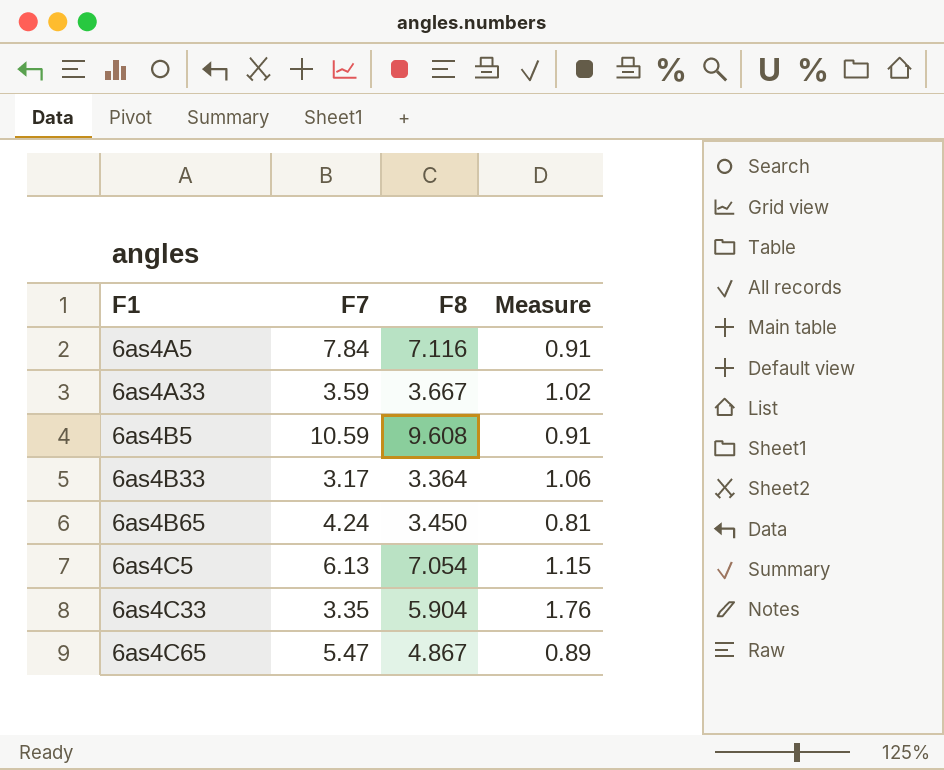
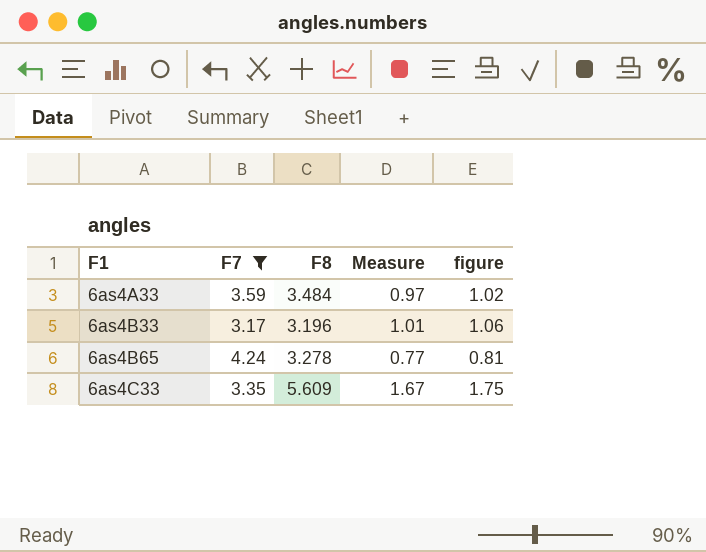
filter: none -> F7 <= 4.24
column figure | formula: none -> [Measure] * 1.05
6as4A33 | F8: 3.667 -> 3.484
6as4A33 | Measure: 1.02 -> 0.97
6as4B33 | F8: 3.364 -> 3.196
6as4B33 | Measure: 1.06 -> 1.01
6as4B65 | F8: 3.450 -> 3.278
6as4B65 | Measure: 0.81 -> 0.77
6as4C33 | F8: 5.904 -> 5.609
6as4C33 | Measure: 1.76 -> 1.67

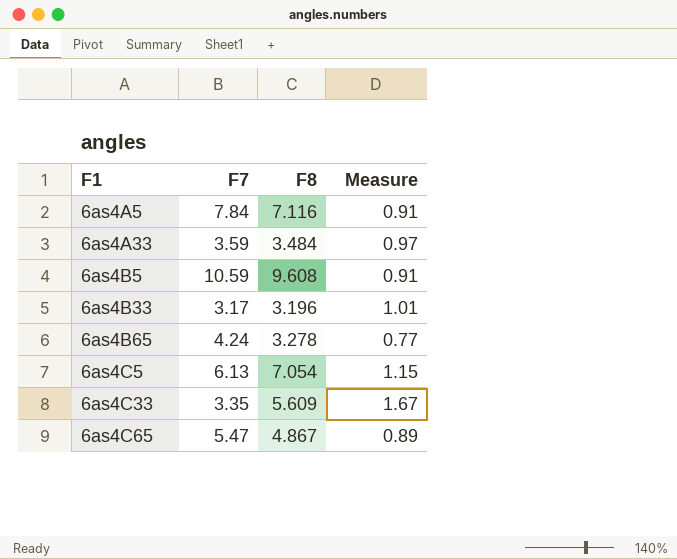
filter: F7 <= 4.24 -> none
column figure | formula: [Measure] * 1.05 -> none

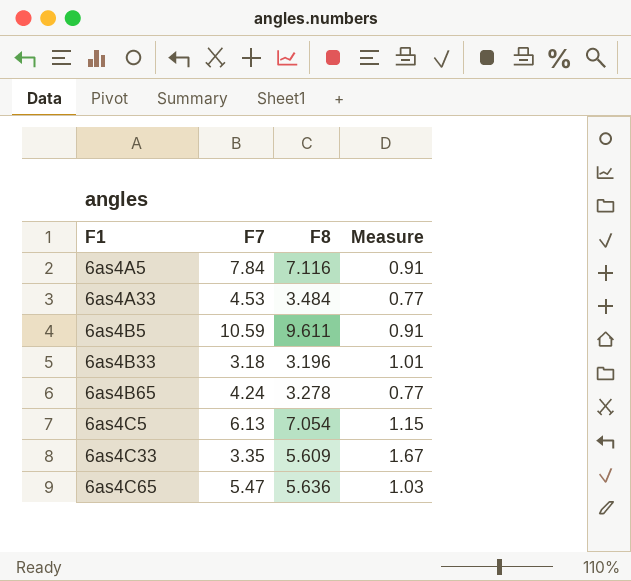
6as4A33 | F7: 3.59 -> 4.53
6as4A33 | Measure: 0.97 -> 0.77
6as4B5 | F8: 9.608 -> 9.611
6as4B33 | F7: 3.17 -> 3.18
6as4C65 | F8: 4.867 -> 5.636
6as4C65 | Measure: 0.89 -> 1.03

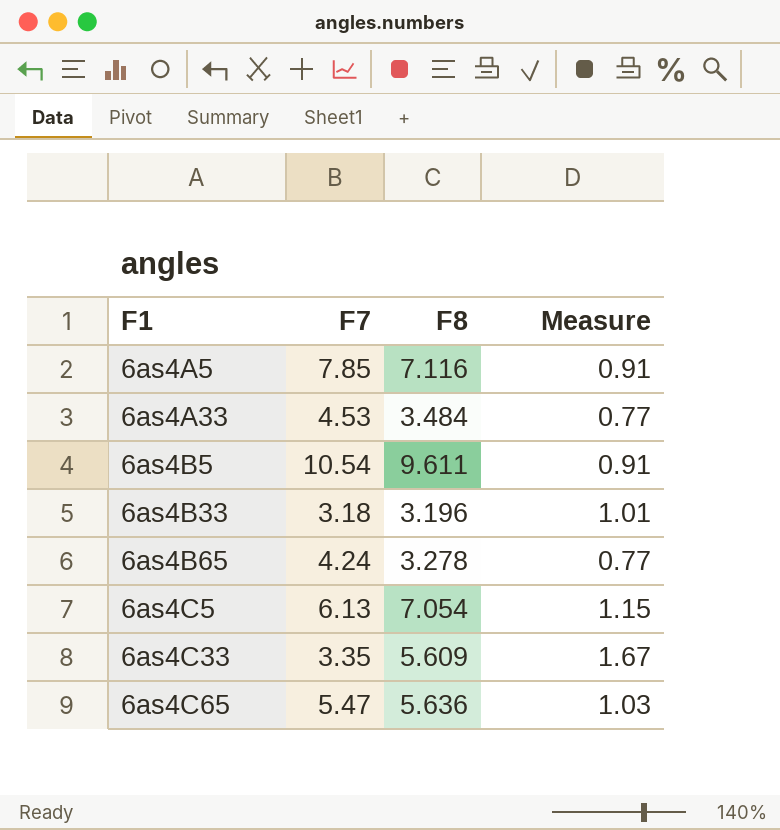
6as4A5 | F7: 7.84 -> 7.85
6as4B5 | F7: 10.59 -> 10.54

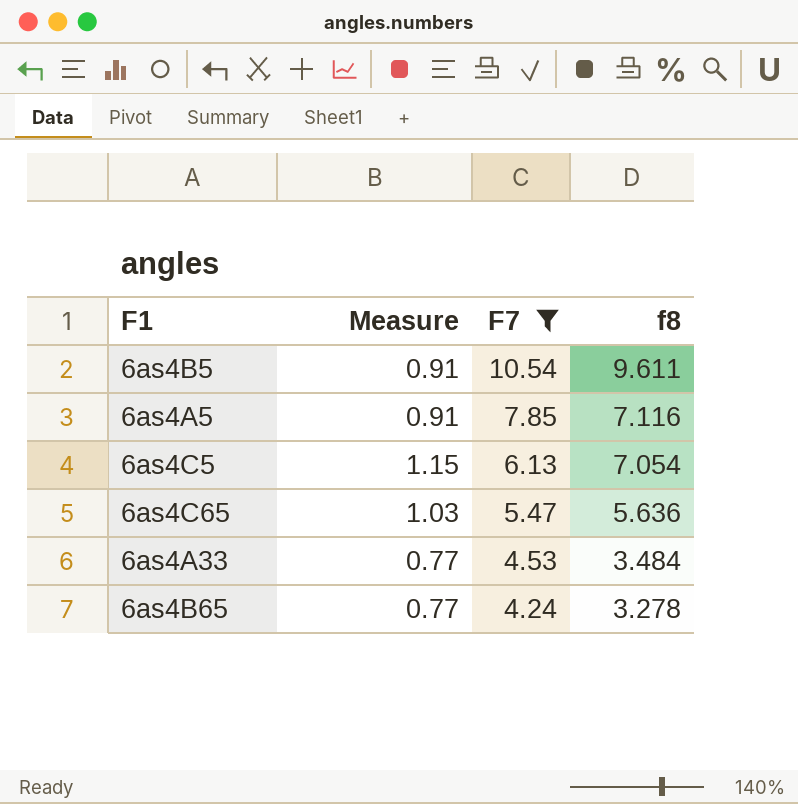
filter: none -> F7 >= 4.24
row order: F1 ascending -> F7 descending
column Measure | position: 4 -> 2
column name: F8 -> f8

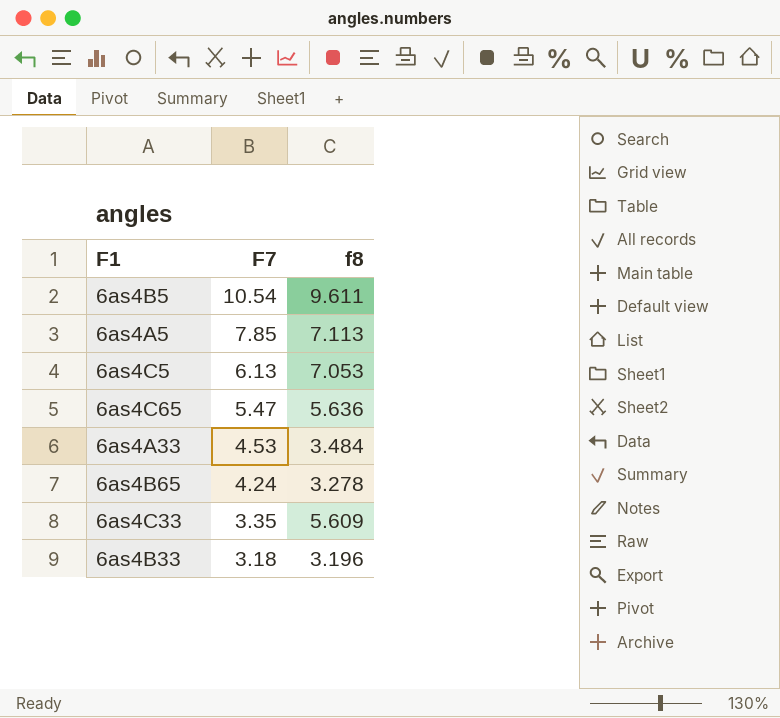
filter: F7 >= 4.24 -> none
column Measure | formula: [f8] / [F7] -> none
6as4A5 | f8: 7.116 -> 7.113
6as4C5 | f8: 7.054 -> 7.053

